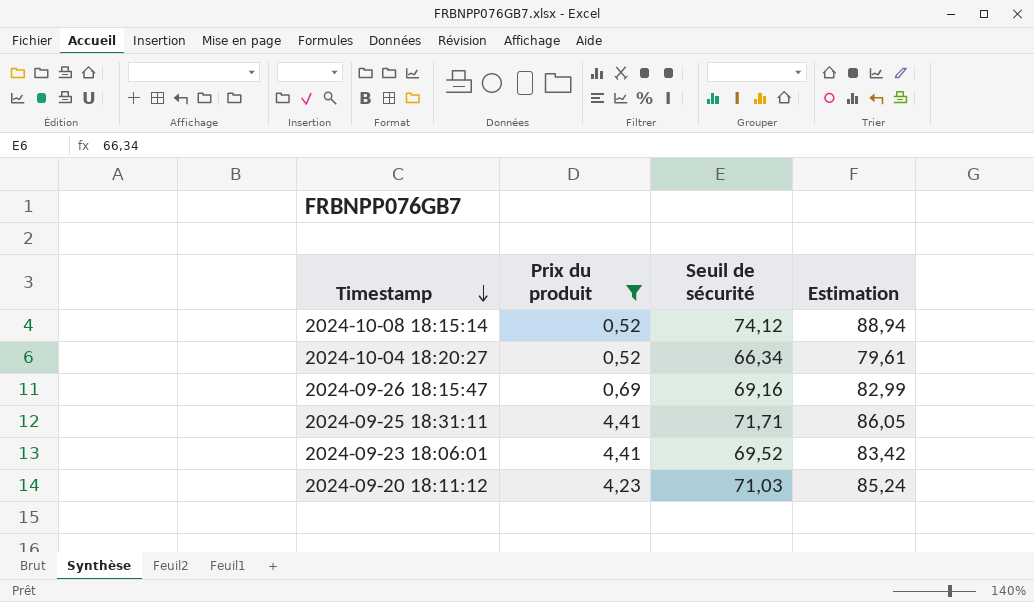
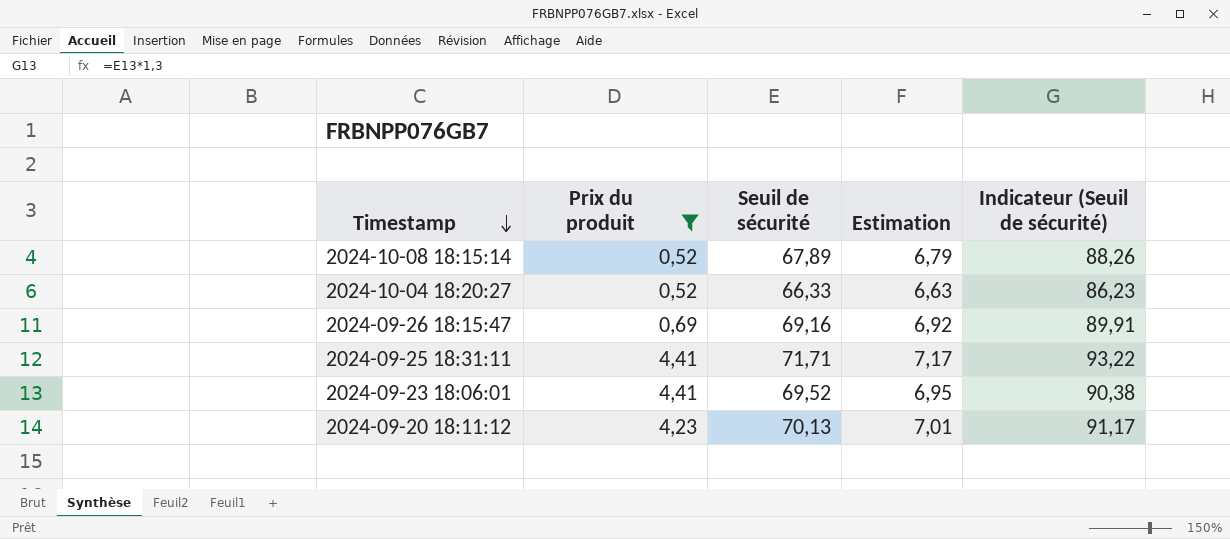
column Estimation | formula: [Seuil de sécurité] * 1,2 -> [Seuil de sécurité] * 0,1
column Indicateur (Seuil de sécurité) | formula: none -> [Seuil de sécurité] * 1,3
2024-10-08 18:15:14 | Seuil de sécurité: 74,12 -> 67,89
2024-10-04 18:20:27 | Seuil de sécurité: 66,34 -> 66,33
2024-09-20 18:11:12 | Seuil de sécurité: 71,03 -> 70,13

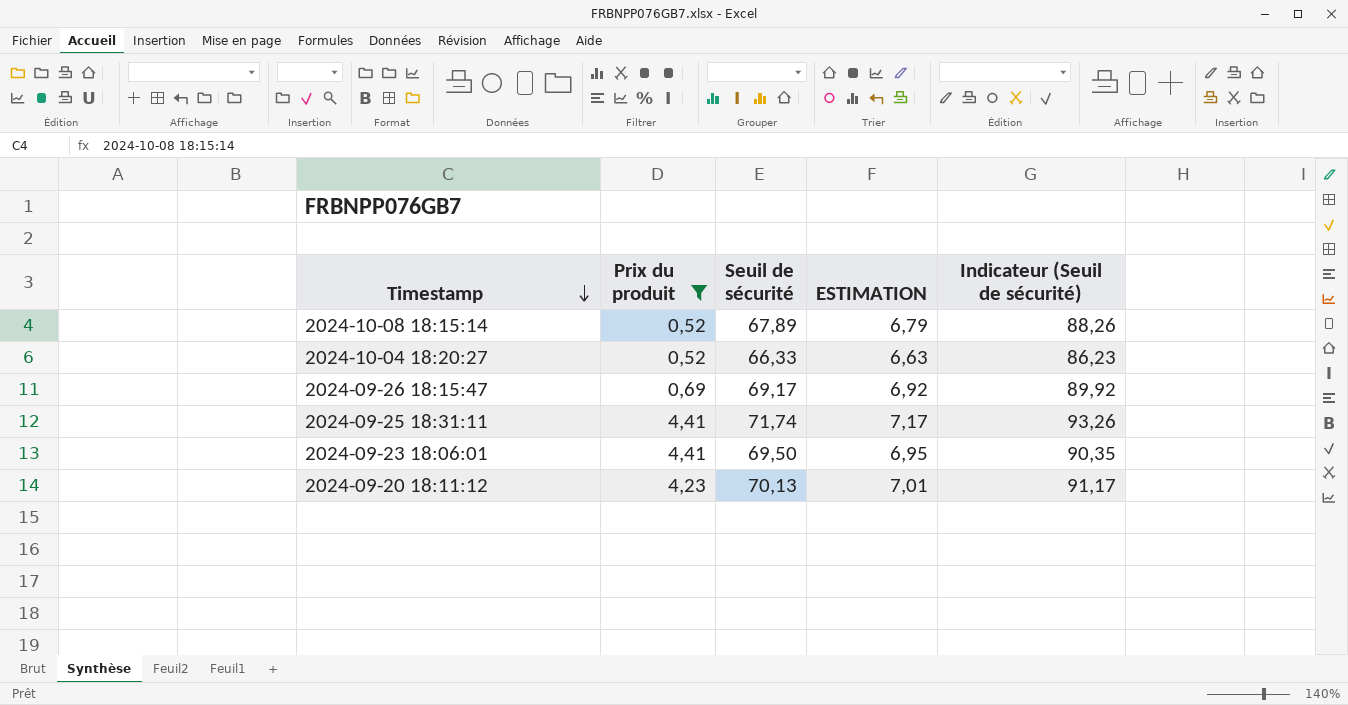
column name: Estimation -> ESTIMATION
2024-09-26 18:15:47 | Seuil de sécurité: 69,16 -> 69,17
2024-09-26 18:15:47 | Indicateur (Seuil de sécurité): 89,91 -> 89,92
2024-09-25 18:31:11 | Seuil de sécurité: 71,71 -> 71,74
2024-09-25 18:31:11 | Indicateur (Seuil de sécurité): 93,22 -> 93,26
2024-09-23 18:06:01 | Seuil de sécurité: 69,52 -> 69,50
2024-09-23 18:06:01 | Indicateur (Seuil de sécurité): 90,38 -> 90,35

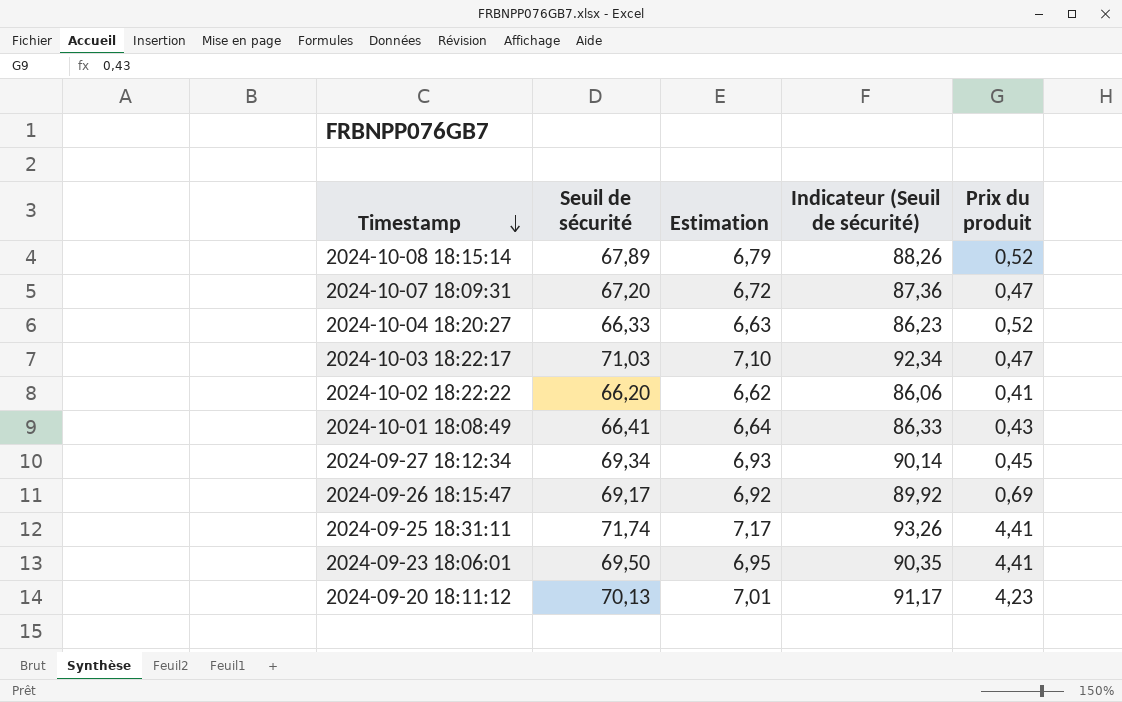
filter: Prix du produit >= 0,52 -> none
column name: ESTIMATION -> Estimation
column Prix du produit | position: 2 -> 5

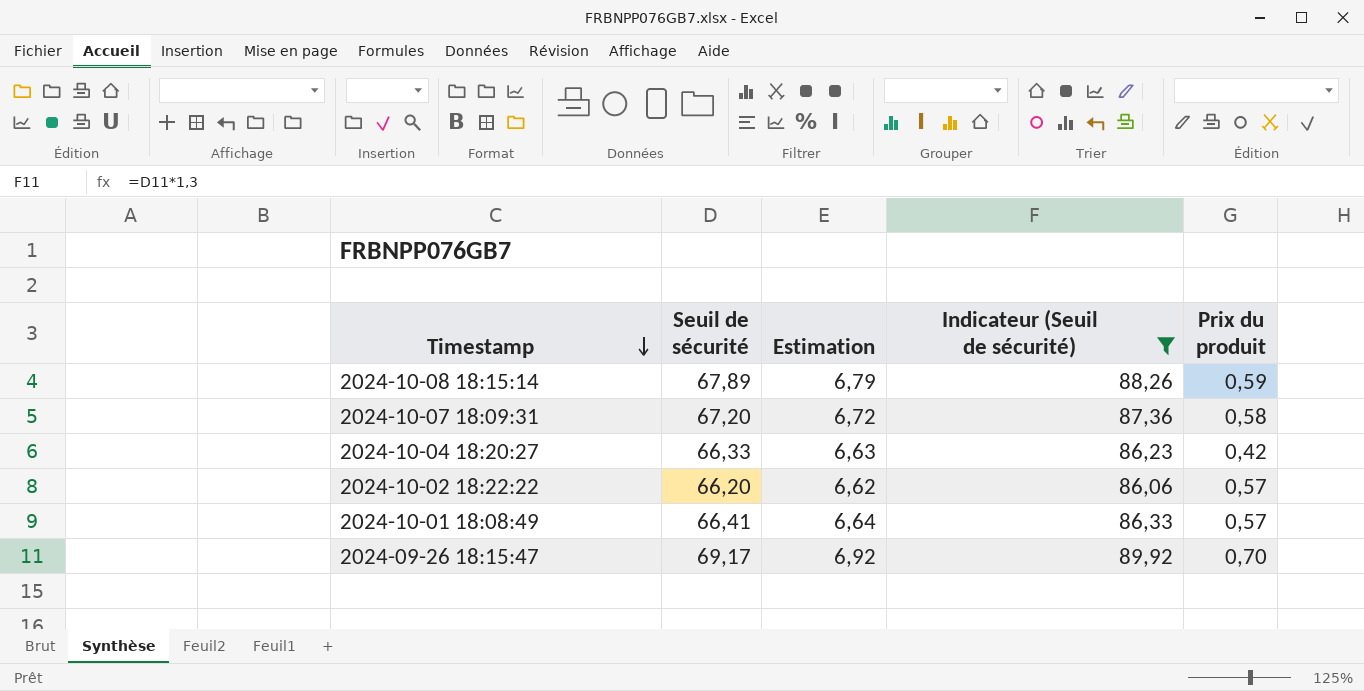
filter: none -> Indicateur (Seuil de sécurité) <= 89,92
2024-10-08 18:15:14 | Prix du produit: 0,52 -> 0,59
2024-10-07 18:09:31 | Prix du produit: 0,47 -> 0,58
2024-10-04 18:20:27 | Prix du produit: 0,52 -> 0,42
2024-10-02 18:22:22 | Prix du produit: 0,41 -> 0,57
2024-10-01 18:08:49 | Prix du produit: 0,43 -> 0,57
2024-09-26 18:15:47 | Prix du produit: 0,69 -> 0,70

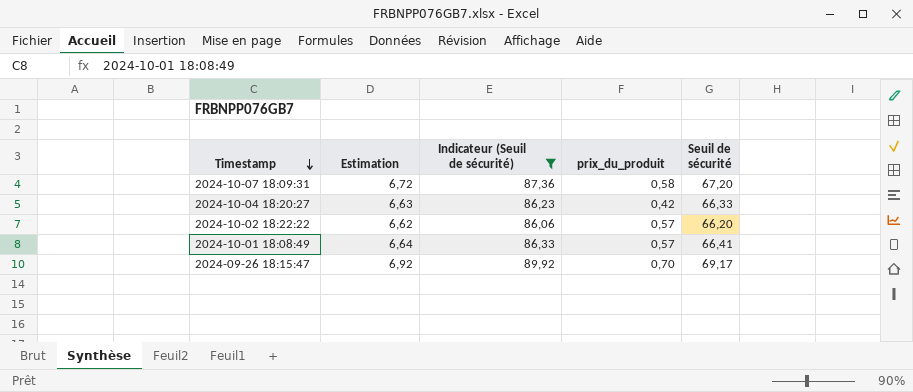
column name: Prix du produit -> prix_du_produit
column Seuil de sécurité | position: 2 -> 5
row 2024-10-08 18:15:14: 67,89 | 6,79 | 88,26 | 0,59 -> none

